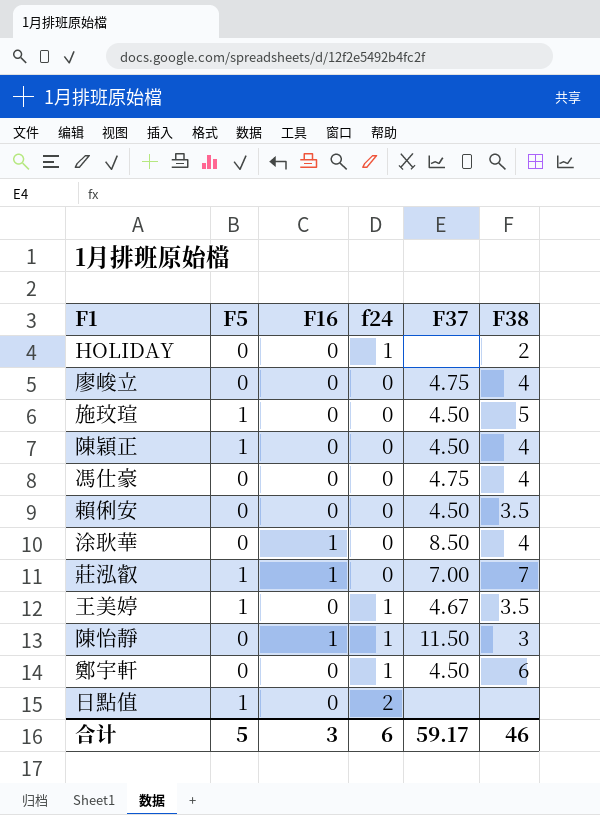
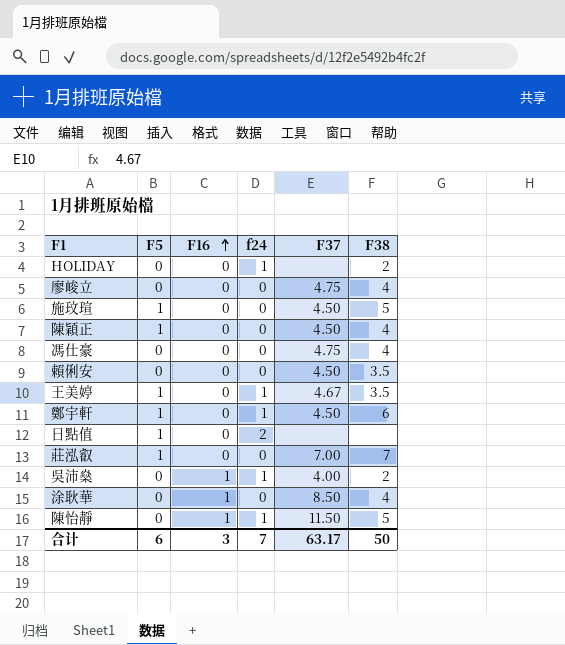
row order: none -> F16 ascending
鄭宇軒 | F5: 0 -> 1
莊泓叡 | F16: 1 -> 0
row 吳沛燊: none -> 0 | 1 | 1 | 4.00 | 2
陳怡靜 | F38: 3 -> 5
合计 | F5: 5 -> 6
合计 | f24: 6 -> 7
合计 | F37: 59.17 -> 63.17
合计 | F38: 46 -> 50

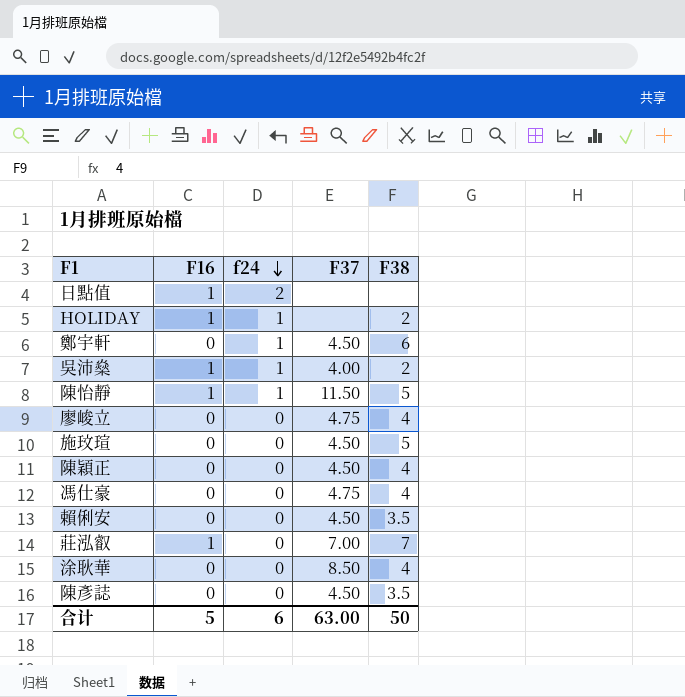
row order: F16 ascending -> f24 descending
column F5 | position: 2 -> none
row 王美婷: 1 | 0 | 1 | 4.67 | 3.5 -> none
日點值 | F16: 0 -> 1
HOLIDAY | F16: 0 -> 1
莊泓叡 | F16: 0 -> 1
涂耿華 | F16: 1 -> 0
row 陳彥誌: none -> 0 | 0 | 4.50 | 3.5
合计 | F16: 3 -> 5
合计 | f24: 7 -> 6
合计 | F37: 63.17 -> 63.00

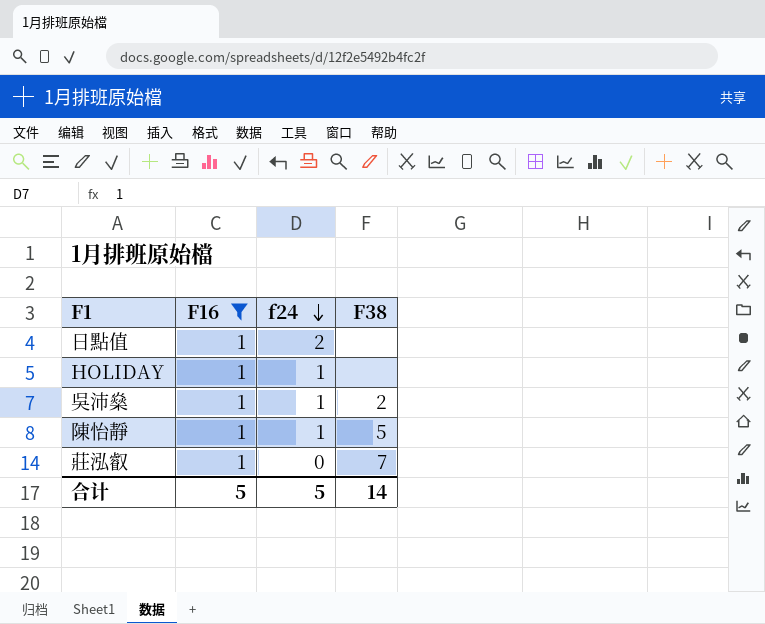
filter: none -> F16 = 1
column F37 | position: 4 -> none
HOLIDAY | F38: 2 -> none
合计 | f24: 6 -> 5
合计 | F38: 50 -> 14

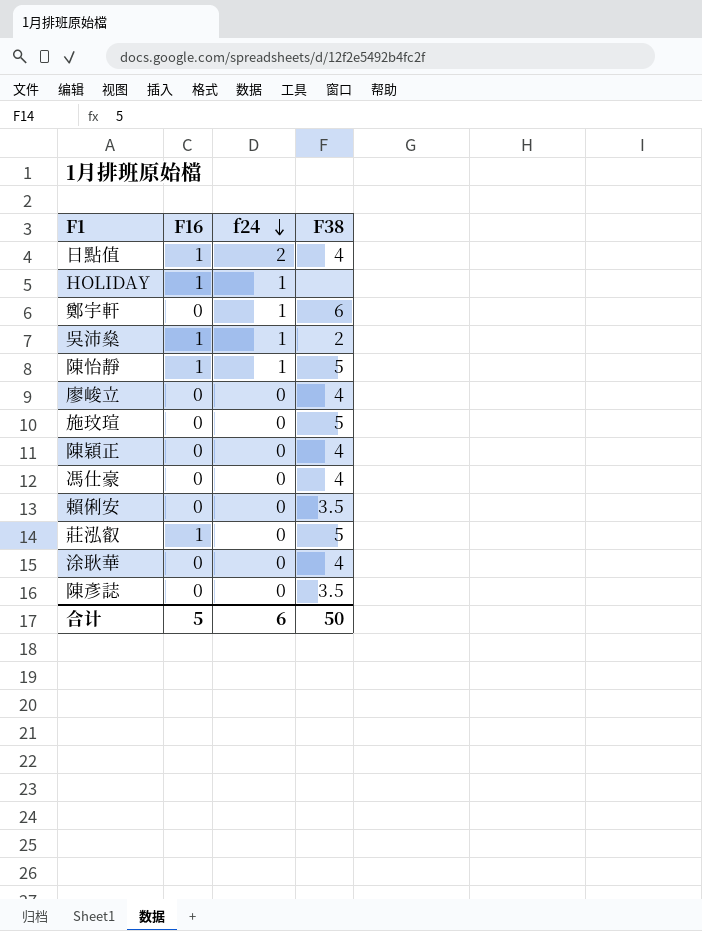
filter: F16 = 1 -> none
日點值 | F38: none -> 4
莊泓叡 | F38: 7 -> 5
合计 | f24: 5 -> 6
合计 | F38: 14 -> 50

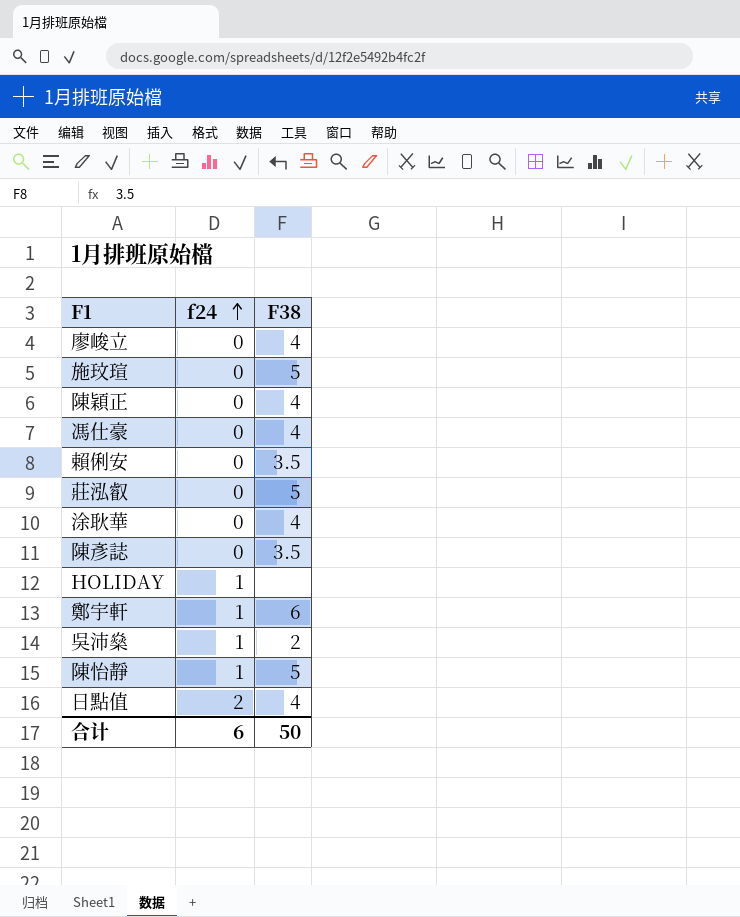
row order: f24 descending -> f24 ascending
column F16 | position: 2 -> none

